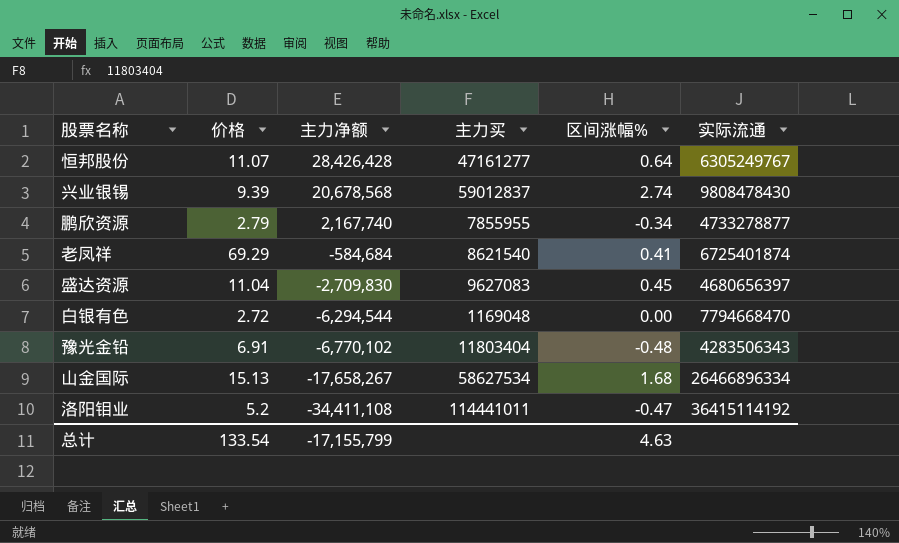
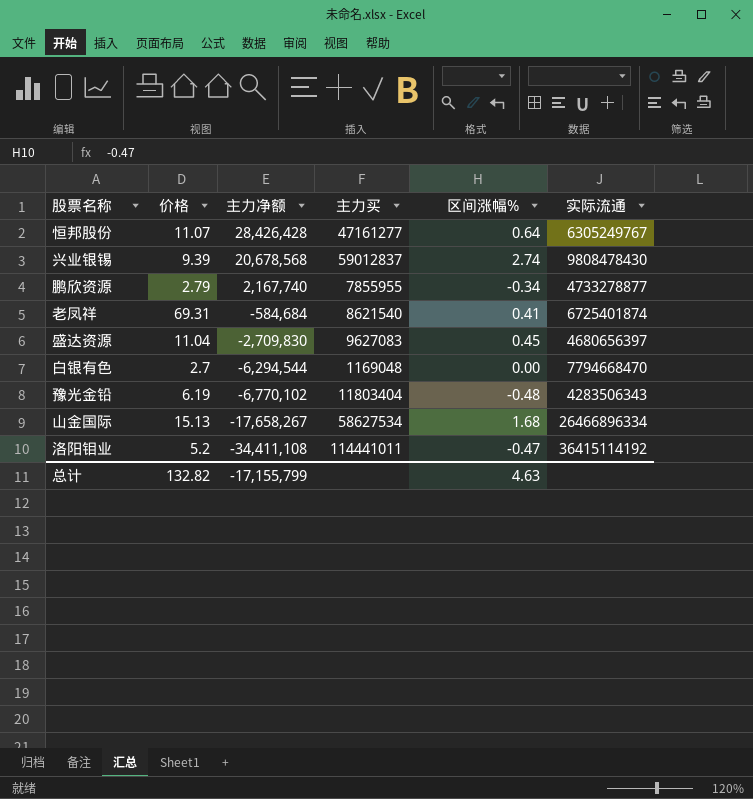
老凤祥 | 价格: 69.29 -> 69.31
白银有色 | 价格: 2.72 -> 2.7
豫光金铅 | 价格: 6.91 -> 6.19
总计 | 价格: 133.54 -> 132.82

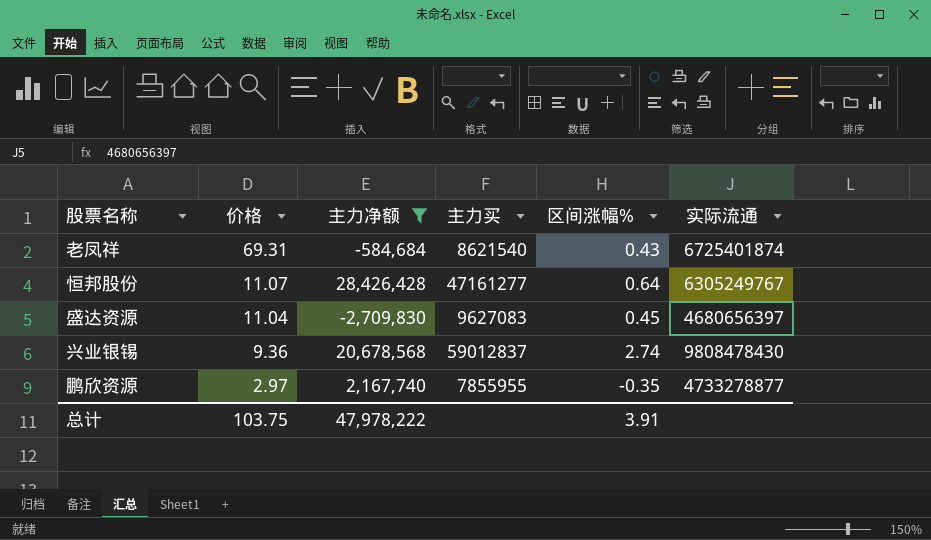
filter: none -> 主力净额 >= -2,709,830
row order: 主力净额 descending -> 价格 descending
老凤祥 | 区间涨幅%: 0.41 -> 0.43
兴业银锡 | 价格: 9.39 -> 9.36
鹏欣资源 | 价格: 2.79 -> 2.97
鹏欣资源 | 区间涨幅%: -0.34 -> -0.35
总计 | 价格: 132.82 -> 103.75
总计 | 主力净额: -17,155,799 -> 47,978,222
总计 | 区间涨幅%: 4.63 -> 3.91

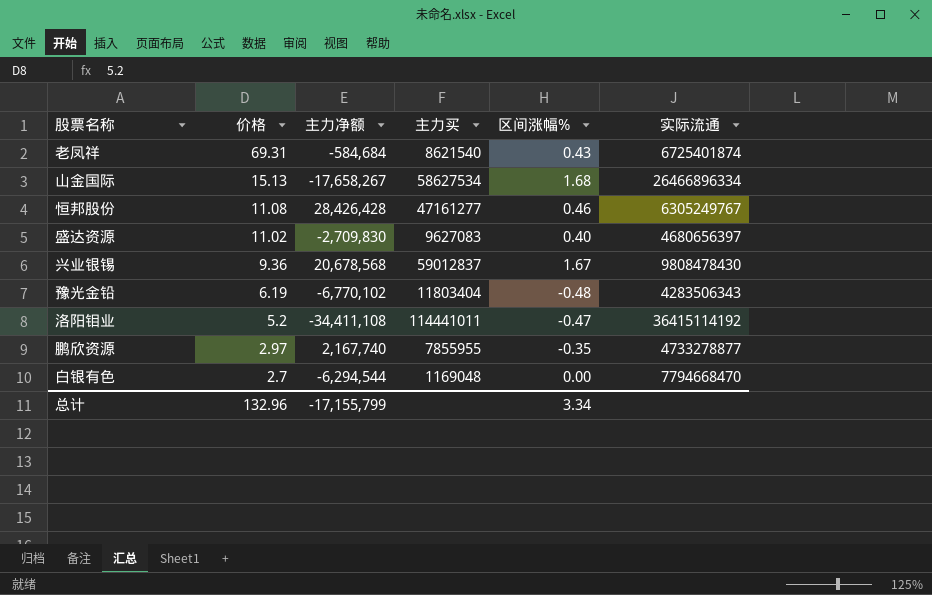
filter: 主力净额 >= -2,709,830 -> none
恒邦股份 | 价格: 11.07 -> 11.08
恒邦股份 | 区间涨幅%: 0.64 -> 0.46
盛达资源 | 价格: 11.04 -> 11.02
盛达资源 | 区间涨幅%: 0.45 -> 0.40
兴业银锡 | 区间涨幅%: 2.74 -> 1.67
总计 | 价格: 103.75 -> 132.96
总计 | 主力净额: 47,978,222 -> -17,155,799
总计 | 区间涨幅%: 3.91 -> 3.34

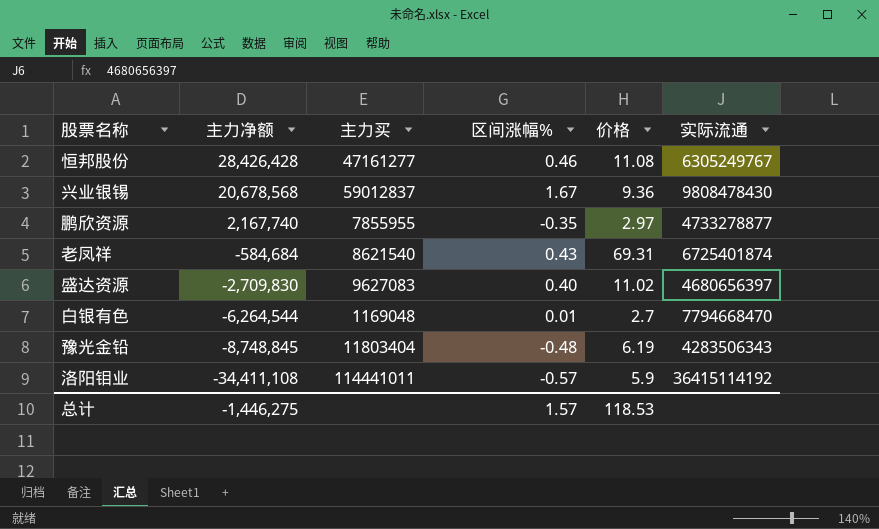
row order: 价格 descending -> 主力净额 descending
column 价格 | position: 2 -> 5
row 山金国际: 15.13 | -17,658,267 | 58627534 | 1.68 | 26466896334 -> none
白银有色 | 主力净额: -6,294,544 -> -6,264,544
白银有色 | 区间涨幅%: 0.00 -> 0.01
豫光金铅 | 主力净额: -6,770,102 -> -8,748,845
洛阳钼业 | 区间涨幅%: -0.47 -> -0.57
洛阳钼业 | 价格: 5.2 -> 5.9
总计 | 主力净额: -17,155,799 -> -1,446,275
总计 | 区间涨幅%: 3.34 -> 1.57
总计 | 价格: 132.96 -> 118.53

